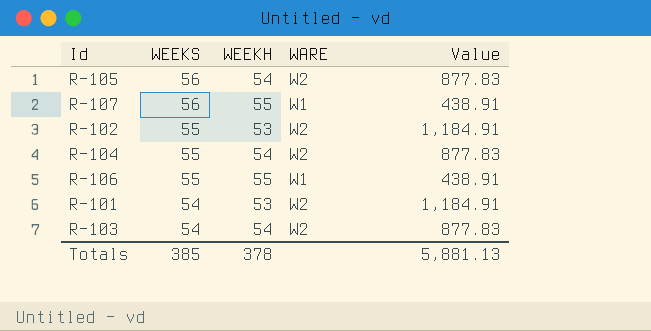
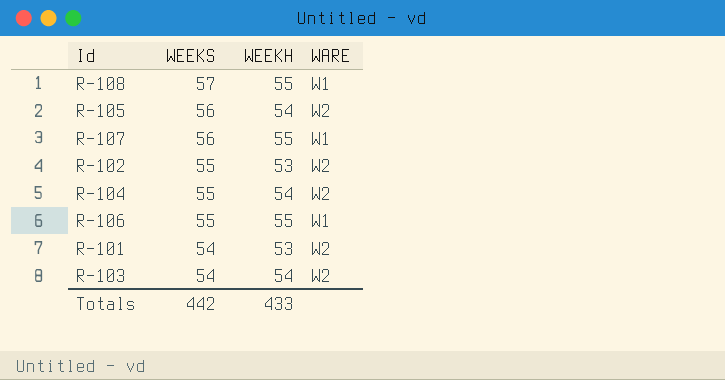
column Value | position: 5 -> none
row R-108: none -> 57 | 55 | W1
Totals | WEEKS: 385 -> 442
Totals | WEEKH: 378 -> 433

